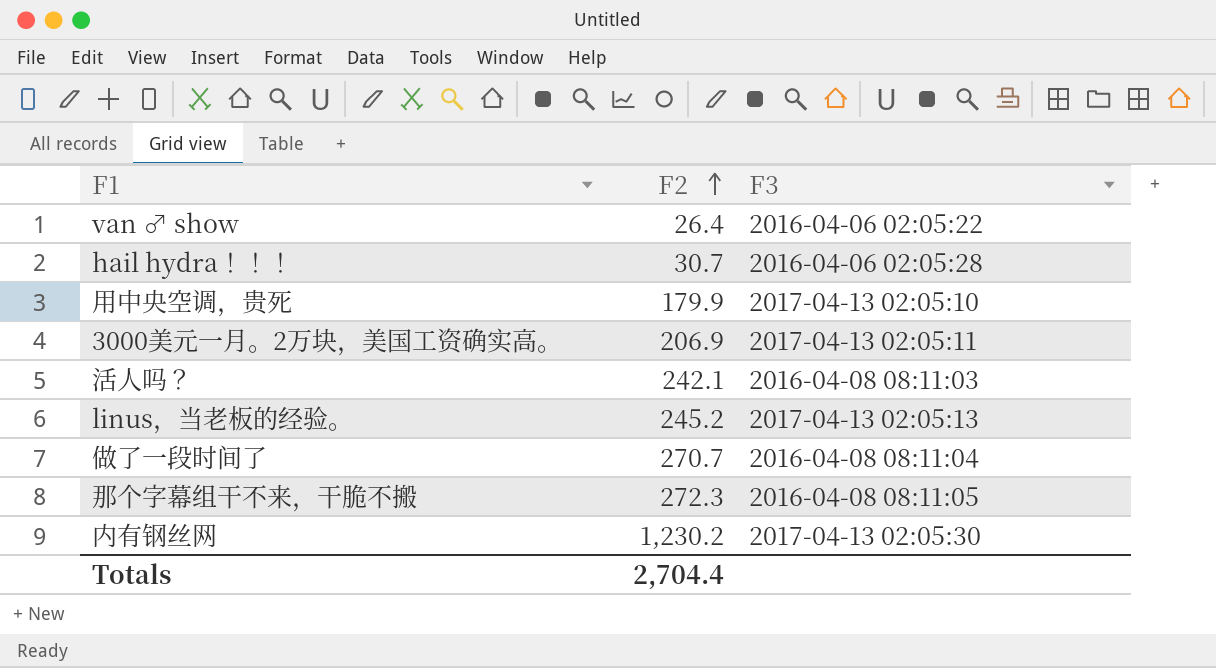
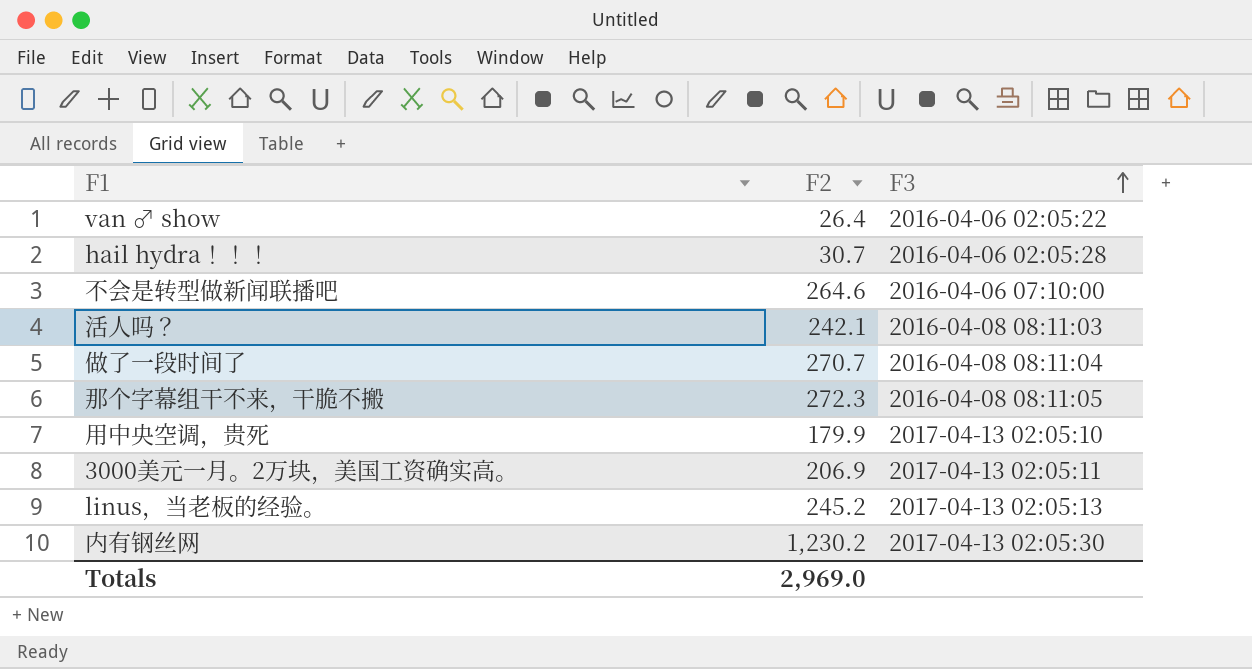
row order: F2 ascending -> F3 ascending
row 不会是转型做新闻联播吧: none -> 264.6 | 2016-04-06 07:10:00
Totals | F2: 2,704.4 -> 2,969.0

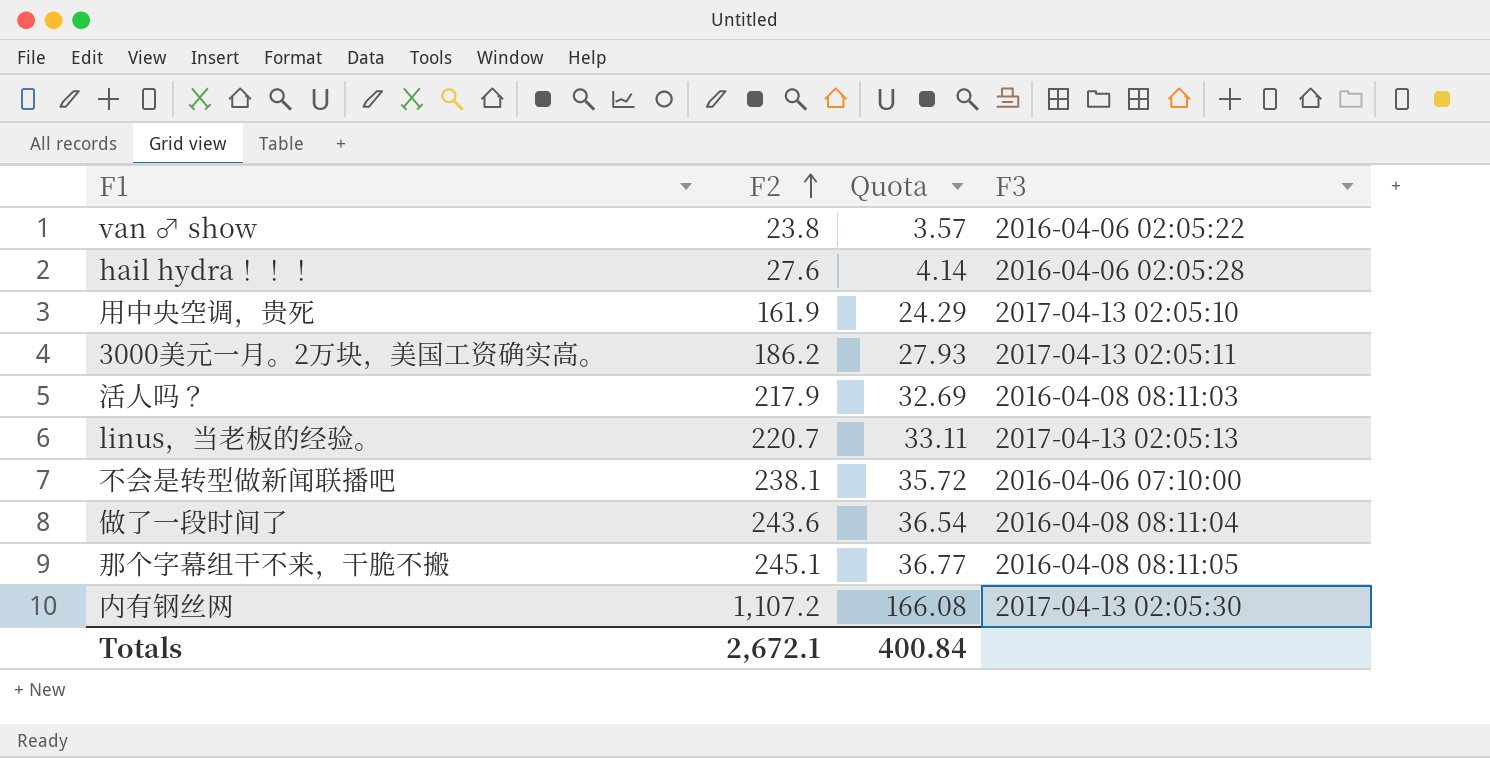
row order: F3 ascending -> F2 ascending
column Quota | formula: none -> [F2] * 0.15
van ♂ show | F2: 26.4 -> 23.8
hail hydra！！！ | F2: 30.7 -> 27.6
用中央空调，贵死 | F2: 179.9 -> 161.9
3000美元一月。2万块，美国工资确实高。 | F2: 206.9 -> 186.2
活人吗？ | F2: 242.1 -> 217.9
linus，当老板的经验。 | F2: 245.2 -> 220.7
不会是转型做新闻联播吧 | F2: 264.6 -> 238.1
做了一段时间了 | F2: 270.7 -> 243.6
那个字幕组干不来，干脆不搬 | F2: 272.3 -> 245.1
内有钢丝网 | F2: 1,230.2 -> 1,107.2
Totals | F2: 2,969.0 -> 2,672.1

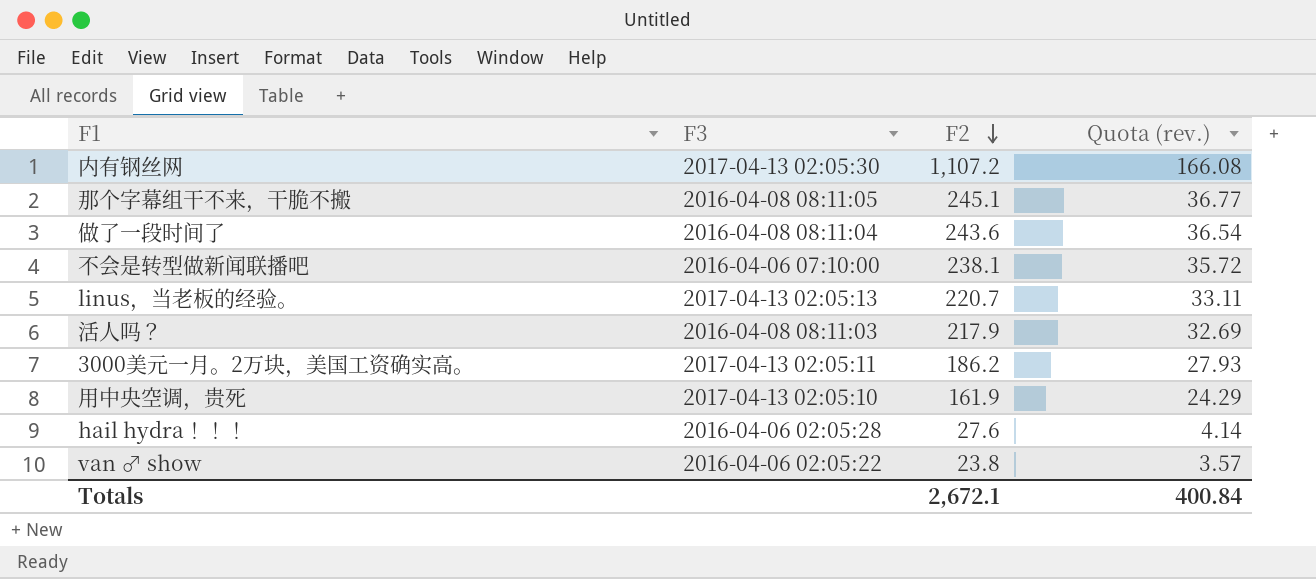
row order: F2 ascending -> F2 descending
column F3 | position: 4 -> 2
column name: Quota -> Quota (rev.)

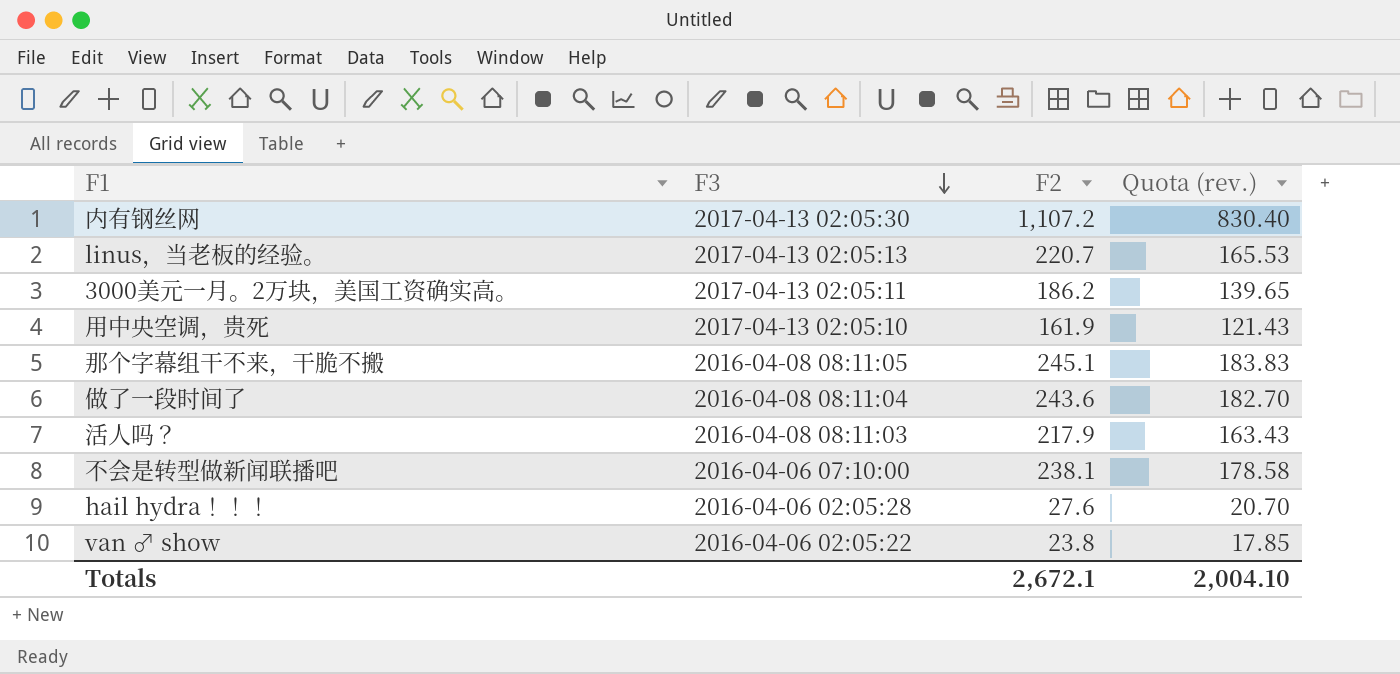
row order: F2 descending -> F3 descending
column Quota (rev.) | formula: [F2] * 0.15 -> [F2] * 0.75
Totals | Quota (rev.): 400.84 -> 2,004.10

